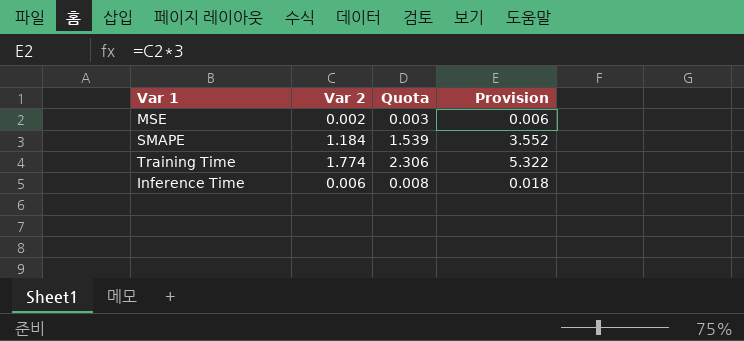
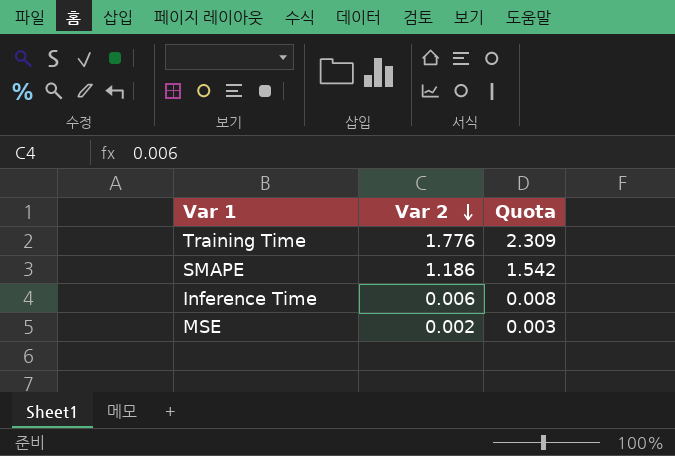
row order: none -> Var 2 descending
column Provision | formula: [Var 2] * 3 -> none
Training Time | Var 2: 1.774 -> 1.776
Training Time | Quota: 2.306 -> 2.309
SMAPE | Var 2: 1.184 -> 1.186
SMAPE | Quota: 1.539 -> 1.542

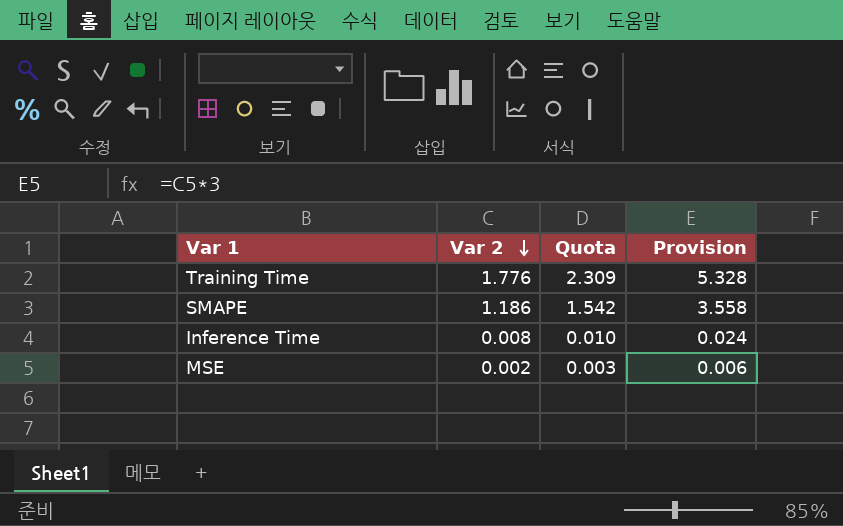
column Provision | formula: none -> [Var 2] * 3
Inference Time | Var 2: 0.006 -> 0.008
Inference Time | Quota: 0.008 -> 0.010

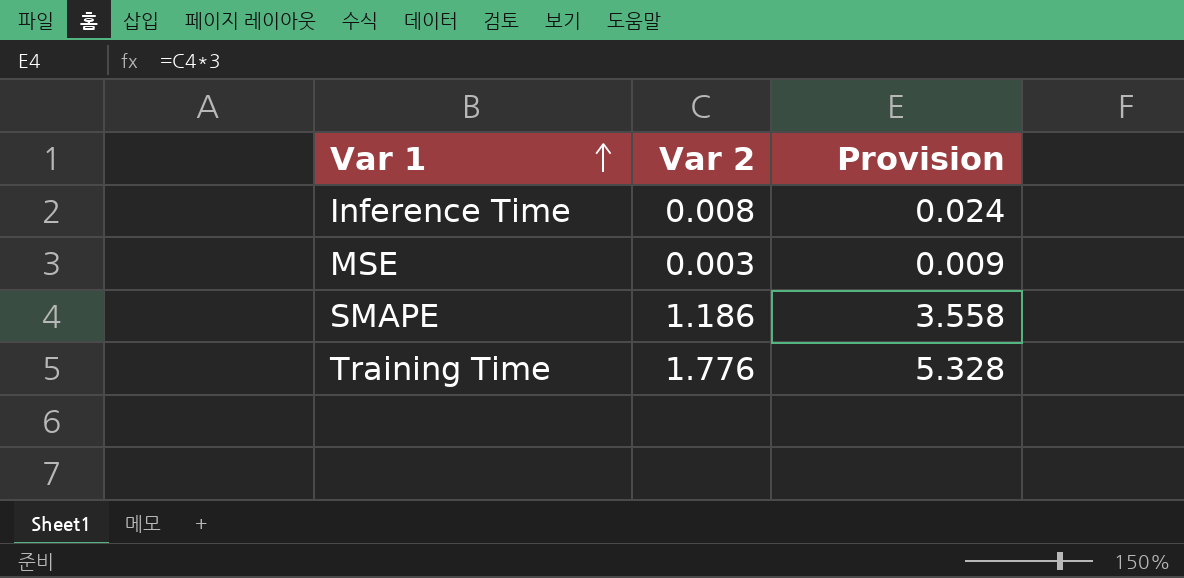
row order: Var 2 descending -> Var 1 ascending
column Quota | formula: [Var 2] * 1.3 -> none
MSE | Var 2: 0.002 -> 0.003
MSE | Provision: 0.006 -> 0.009

